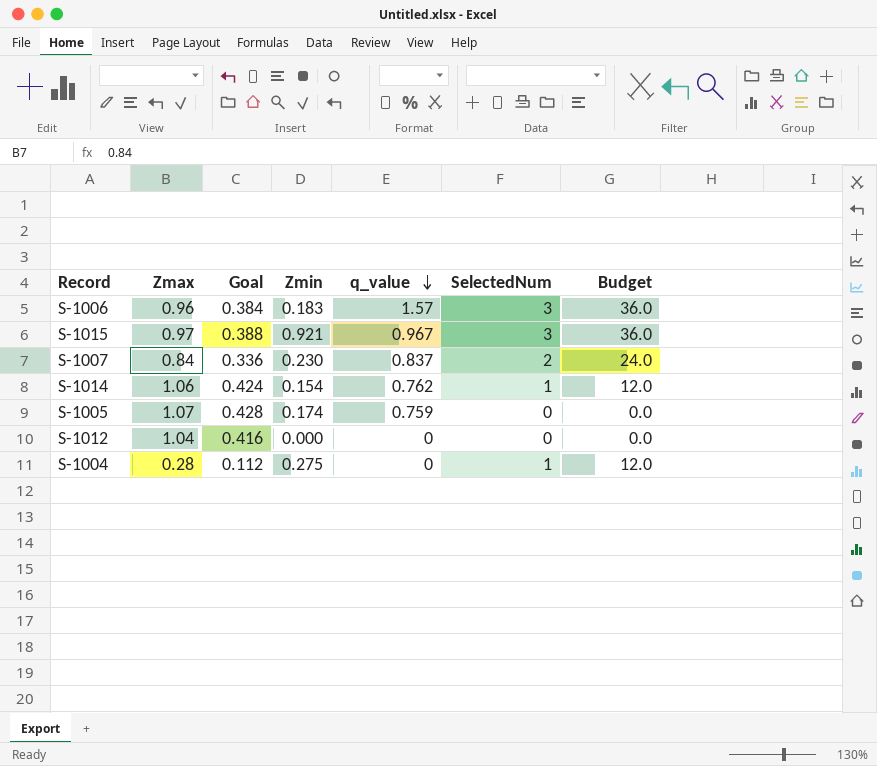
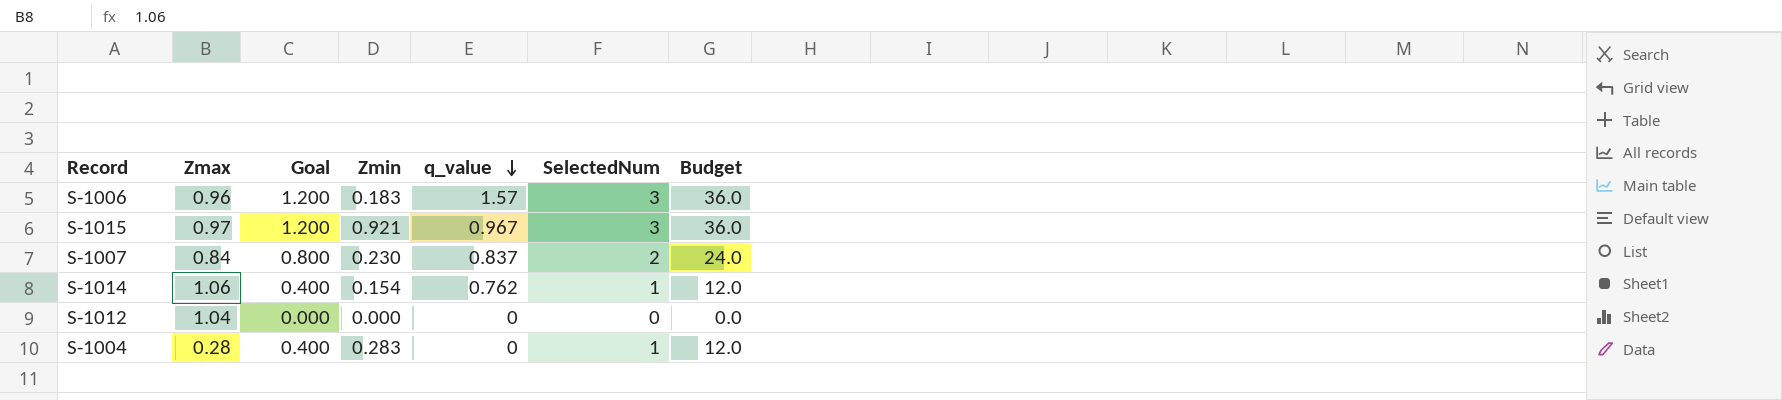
column Goal | formula: [Zmax] * 0.4 -> [SelectedNum] * 0.4
row S-1005: 1.07 | 0.428 | 0.174 | 0.759 | 0 | 0.0 -> none
S-1004 | Zmin: 0.275 -> 0.283

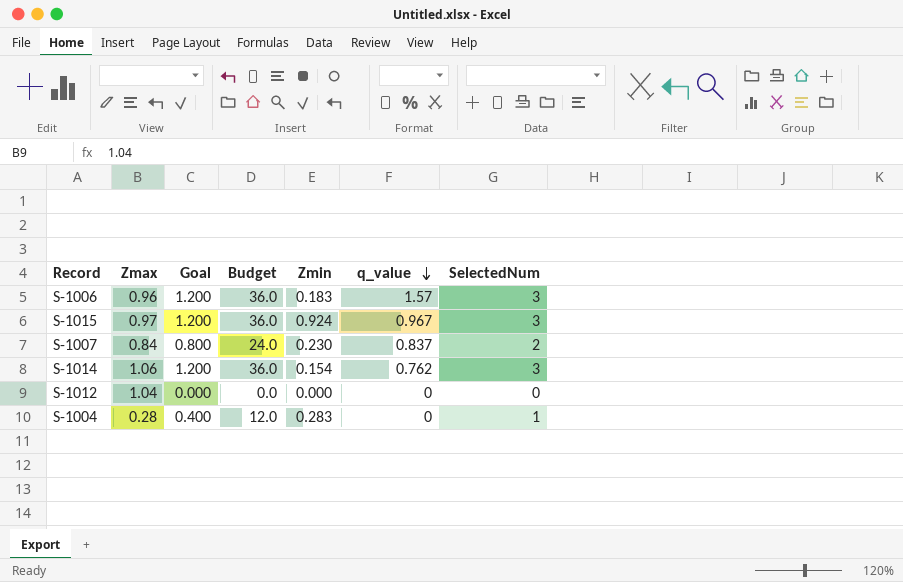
column Budget | position: 7 -> 4
S-1015 | Zmin: 0.921 -> 0.924
S-1014 | Goal: 0.400 -> 1.200
S-1014 | Budget: 12.0 -> 36.0
S-1014 | SelectedNum: 1 -> 3

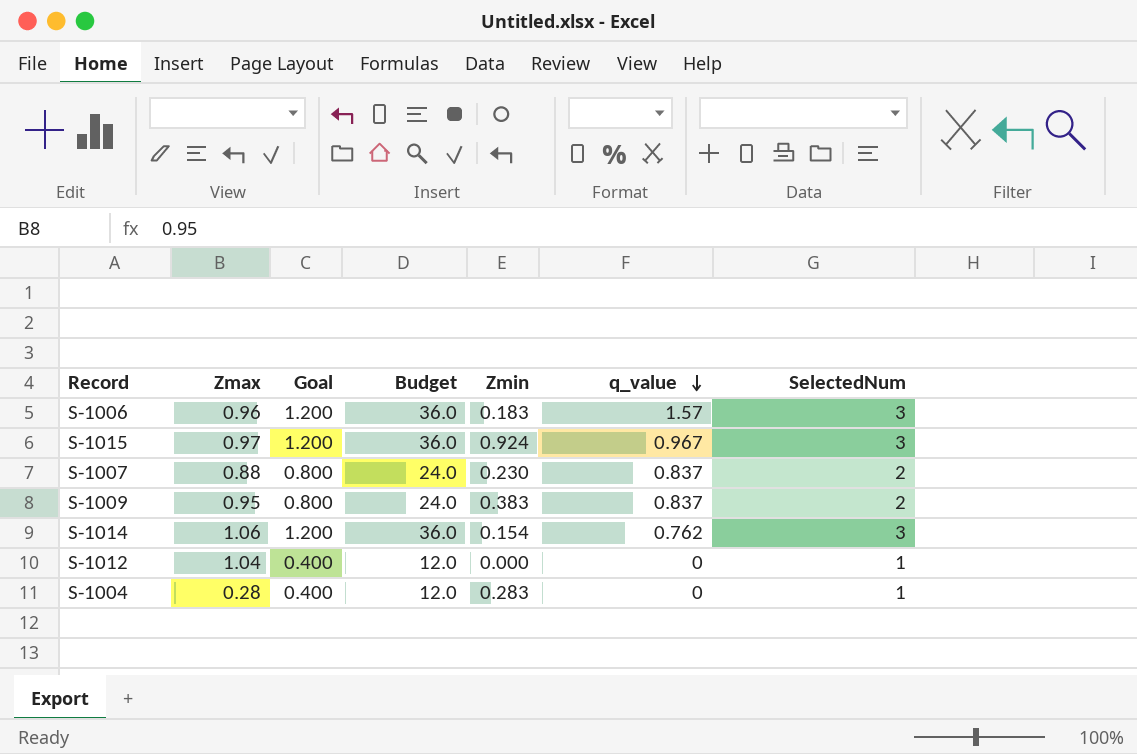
S-1007 | Zmax: 0.84 -> 0.88
row S-1009: none -> 0.95 | 0.800 | 24.0 | 0.383 | 0.837 | 2
S-1012 | Goal: 0.000 -> 0.400
S-1012 | Budget: 0.0 -> 12.0
S-1012 | SelectedNum: 0 -> 1

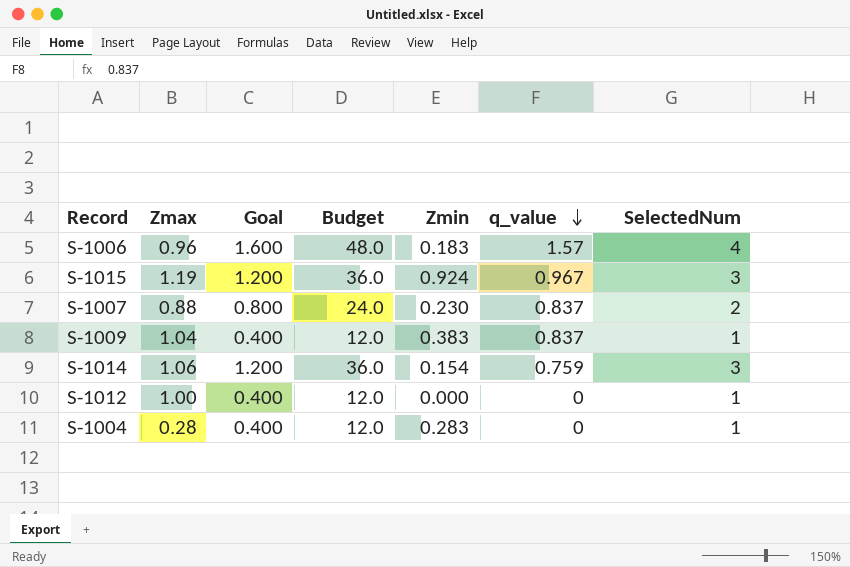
S-1006 | Goal: 1.200 -> 1.600
S-1006 | Budget: 36.0 -> 48.0
S-1006 | SelectedNum: 3 -> 4
S-1015 | Zmax: 0.97 -> 1.19
S-1009 | Zmax: 0.95 -> 1.04
S-1009 | Goal: 0.800 -> 0.400
S-1009 | Budget: 24.0 -> 12.0
S-1009 | SelectedNum: 2 -> 1
S-1014 | q_value: 0.762 -> 0.759
S-1012 | Zmax: 1.04 -> 1.00

